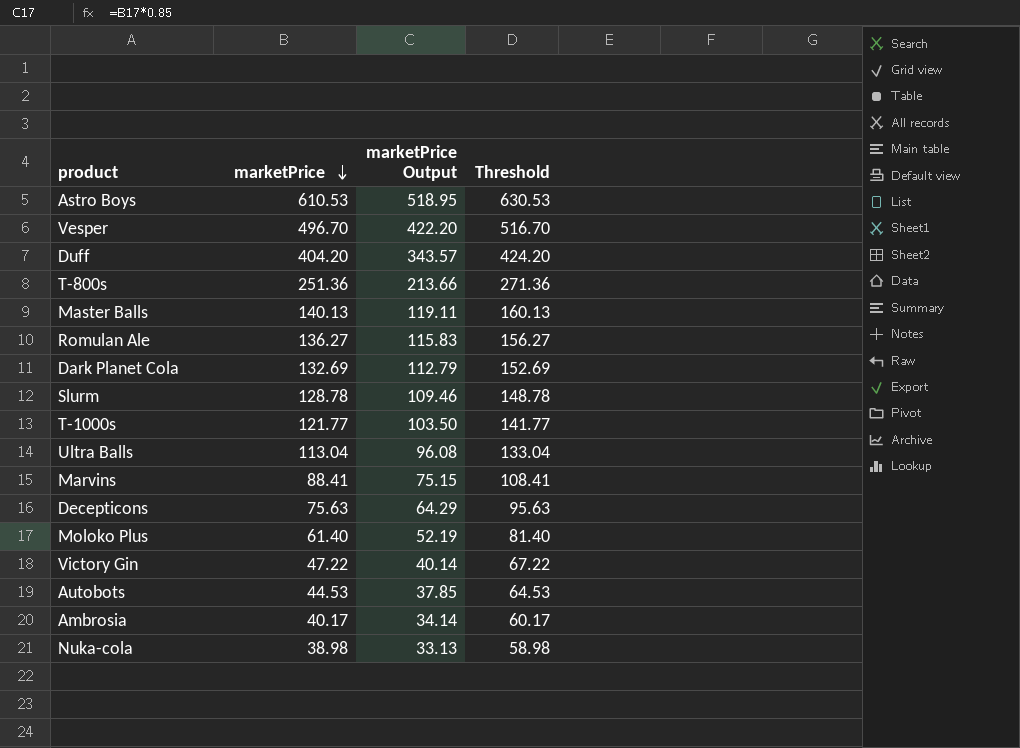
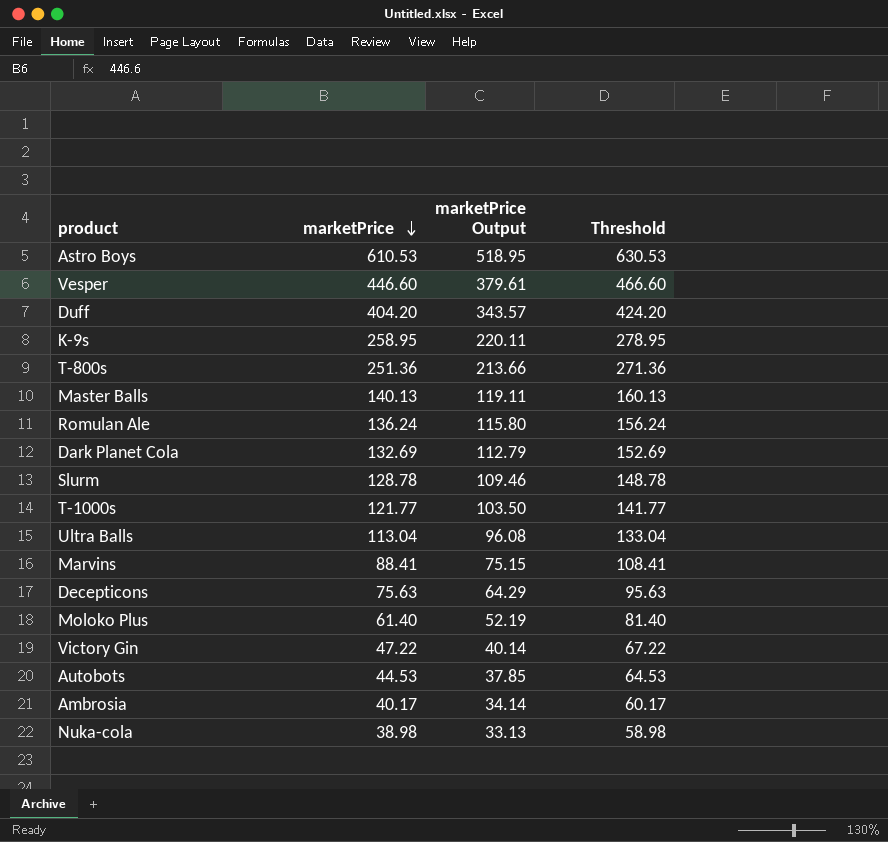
Vesper | marketPrice: 496.70 -> 446.60
Vesper | marketPrice Output: 422.20 -> 379.61
Vesper | Threshold: 516.70 -> 466.60
row K-9s: none -> 258.95 | 220.11 | 278.95
Romulan Ale | marketPrice: 136.27 -> 136.24
Romulan Ale | marketPrice Output: 115.83 -> 115.80
Romulan Ale | Threshold: 156.27 -> 156.24

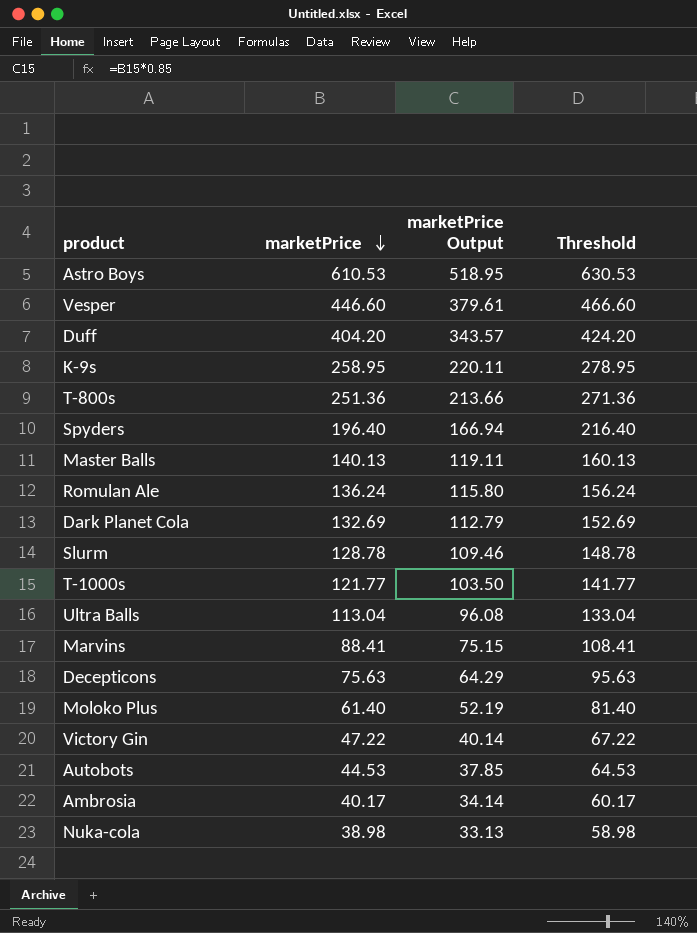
row Spyders: none -> 196.40 | 166.94 | 216.40

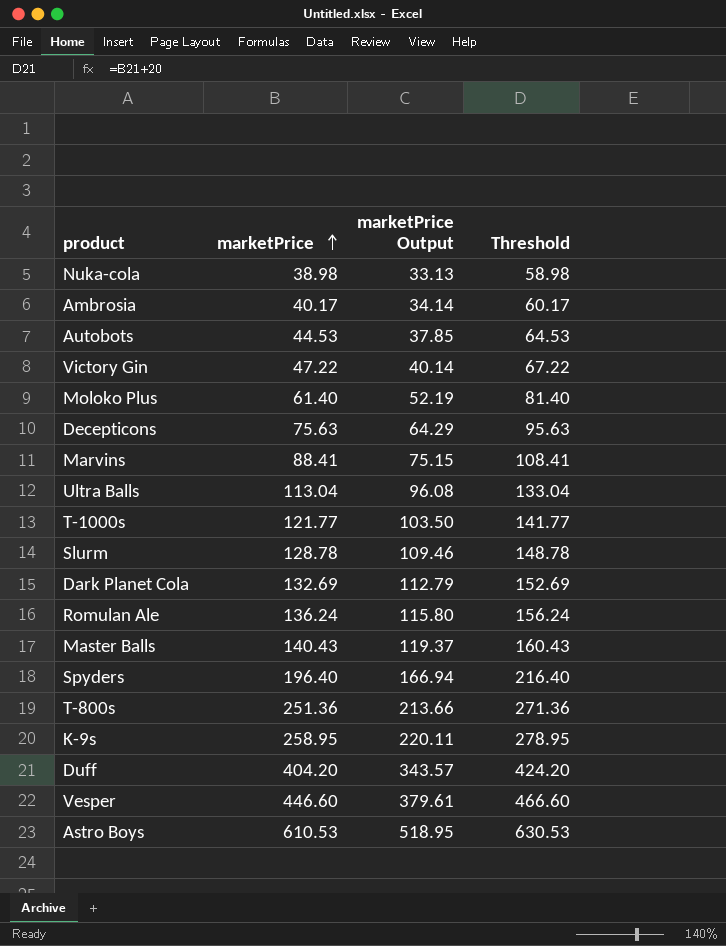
row order: marketPrice descending -> marketPrice ascending
Master Balls | marketPrice: 140.13 -> 140.43
Master Balls | marketPrice Output: 119.11 -> 119.37
Master Balls | Threshold: 160.13 -> 160.43

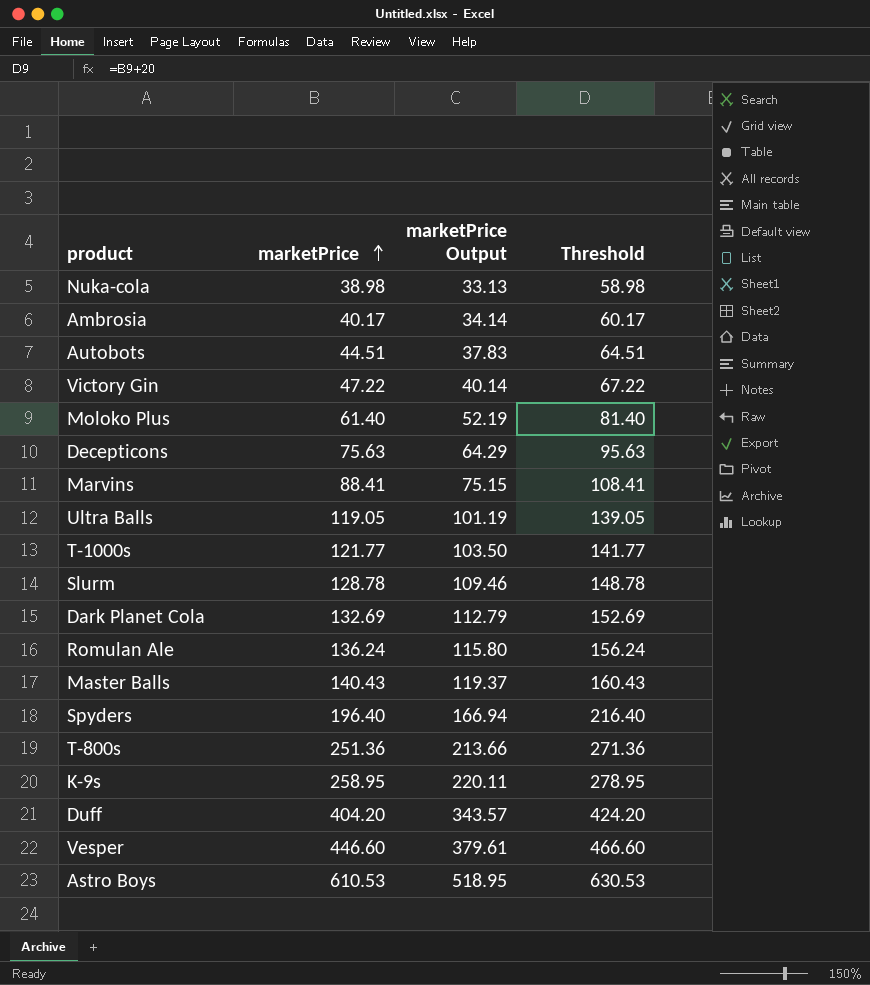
Autobots | marketPrice: 44.53 -> 44.51
Autobots | marketPrice Output: 37.85 -> 37.83
Autobots | Threshold: 64.53 -> 64.51
Ultra Balls | marketPrice: 113.04 -> 119.05
Ultra Balls | marketPrice Output: 96.08 -> 101.19
Ultra Balls | Threshold: 133.04 -> 139.05

